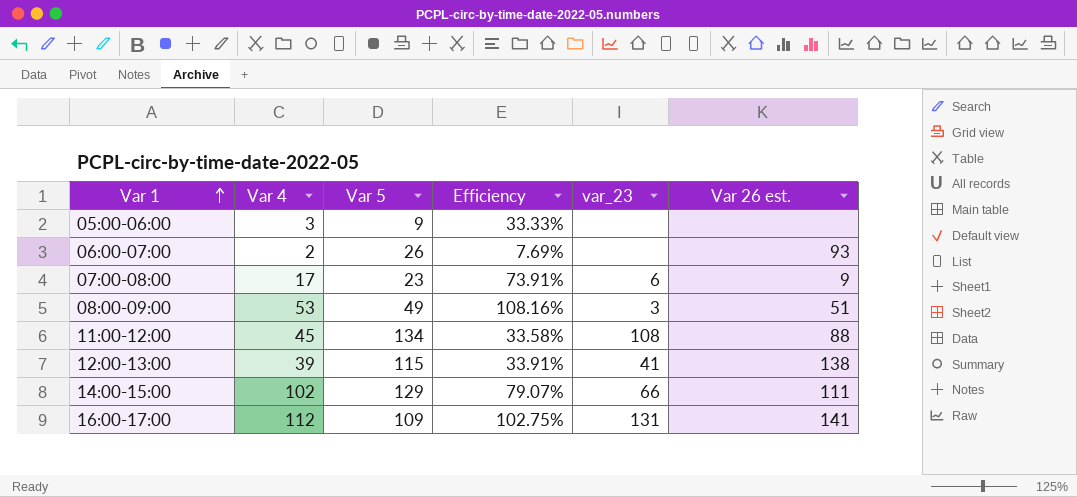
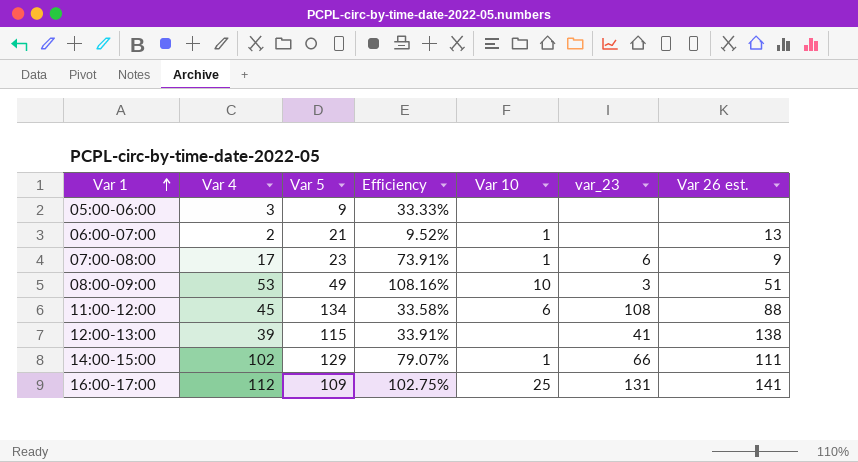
column Var 10 | position: none -> 5
06:00-07:00 | Var 5: 26 -> 21
06:00-07:00 | Efficiency: 7.69% -> 9.52%
06:00-07:00 | Var 26 est.: 93 -> 13

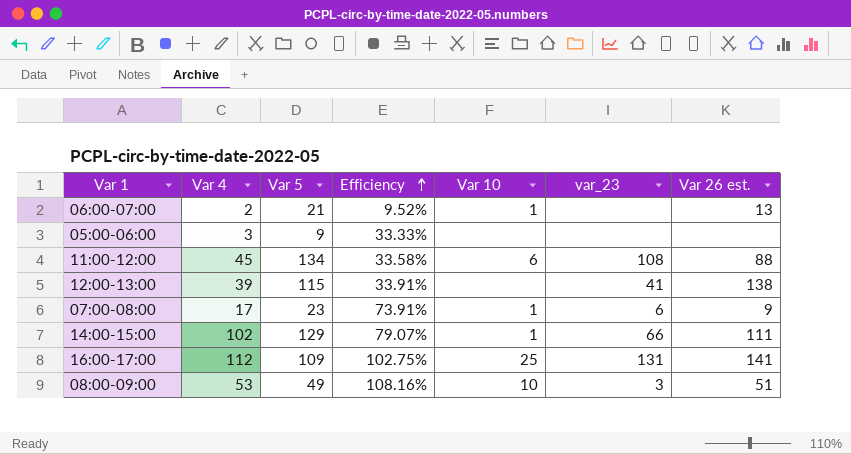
row order: Var 1 ascending -> Efficiency ascending

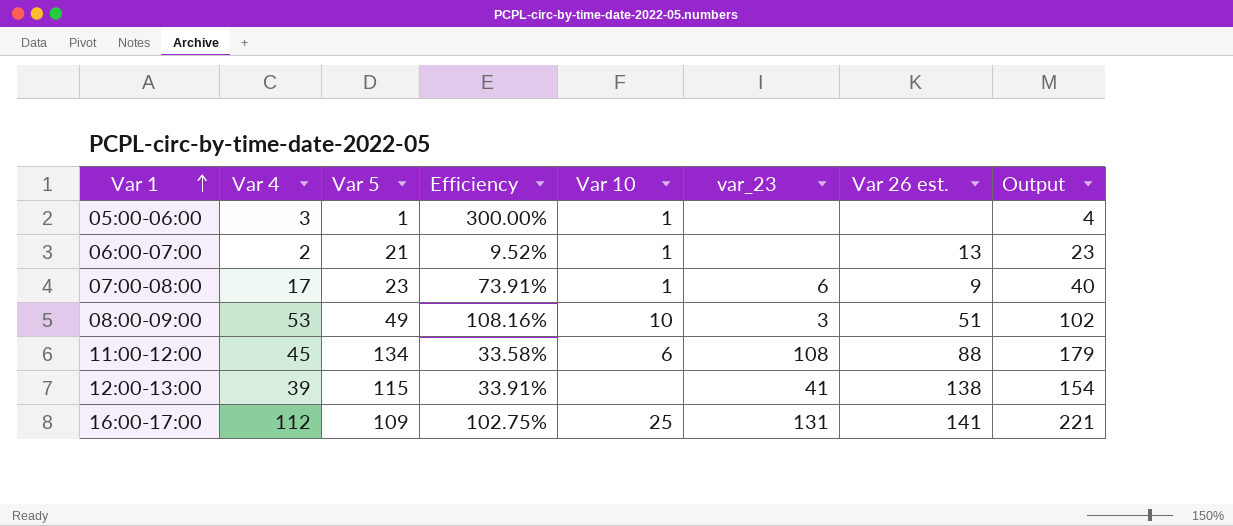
row order: Efficiency ascending -> Var 1 ascending
column Output | formula: none -> [Var 4] + [Var 5]
row 14:00-15:00: 102 | 129 | 79.07% | 1 | 66 | 111 -> none
05:00-06:00 | Var 5: 9 -> 1
05:00-06:00 | Efficiency: 33.33% -> 300.00%
05:00-06:00 | Var 10: none -> 1

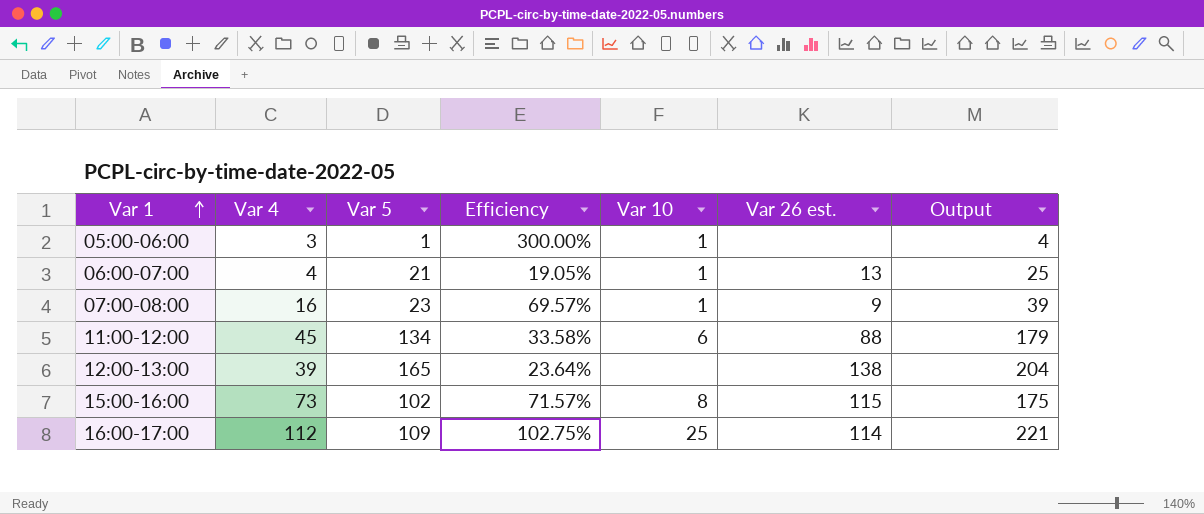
column var_23 | position: 6 -> none
row 08:00-09:00: 53 | 49 | 108.16% | 10 | 3 | 51 | 102 -> none
06:00-07:00 | Var 4: 2 -> 4
06:00-07:00 | Efficiency: 9.52% -> 19.05%
06:00-07:00 | Output: 23 -> 25
07:00-08:00 | Var 4: 17 -> 16
07:00-08:00 | Efficiency: 73.91% -> 69.57%
07:00-08:00 | Output: 40 -> 39
12:00-13:00 | Var 5: 115 -> 165
12:00-13:00 | Efficiency: 33.91% -> 23.64%
12:00-13:00 | Output: 154 -> 204
row 15:00-16:00: none -> 73 | 102 | 71.57% | 8 | 115 | 175
16:00-17:00 | Var 26 est.: 141 -> 114

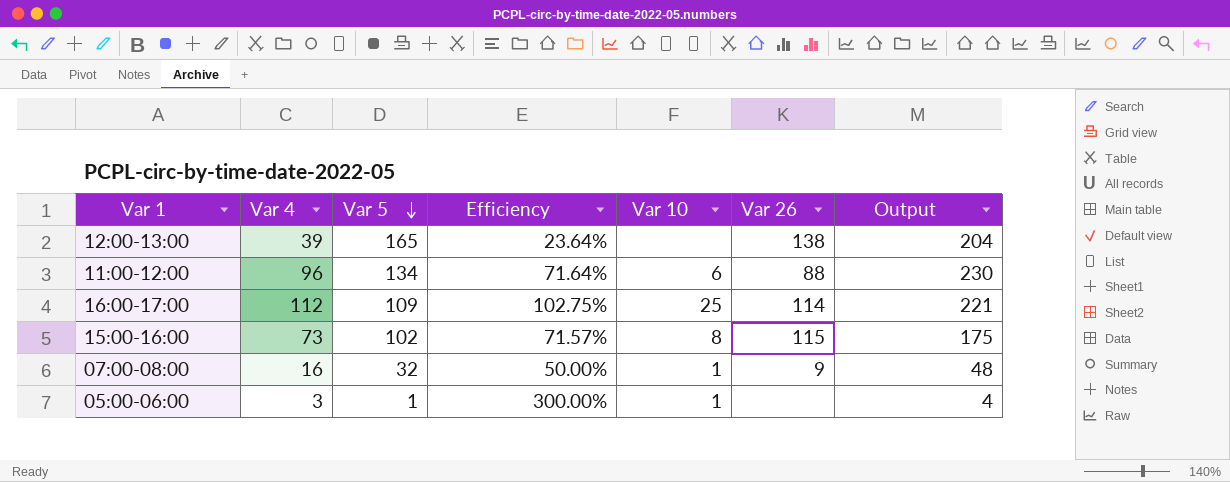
row order: Var 1 ascending -> Var 5 descending
column name: Var 26 est. -> Var 26
row 06:00-07:00: 4 | 21 | 19.05% | 1 | 13 | 25 -> none
11:00-12:00 | Var 4: 45 -> 96
11:00-12:00 | Efficiency: 33.58% -> 71.64%
11:00-12:00 | Output: 179 -> 230
07:00-08:00 | Var 5: 23 -> 32
07:00-08:00 | Efficiency: 69.57% -> 50.00%
07:00-08:00 | Output: 39 -> 48

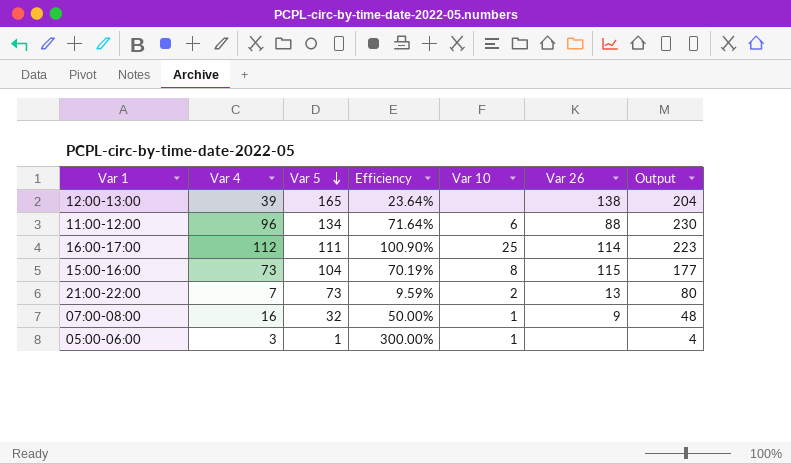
16:00-17:00 | Var 5: 109 -> 111
16:00-17:00 | Efficiency: 102.75% -> 100.90%
16:00-17:00 | Output: 221 -> 223
15:00-16:00 | Var 5: 102 -> 104
15:00-16:00 | Efficiency: 71.57% -> 70.19%
15:00-16:00 | Output: 175 -> 177
row 21:00-22:00: none -> 7 | 73 | 9.59% | 2 | 13 | 80

